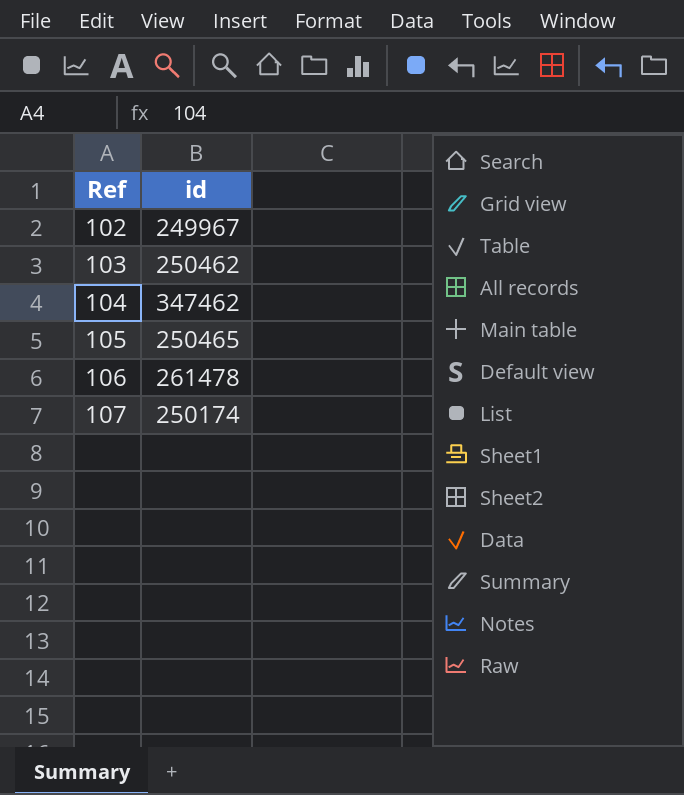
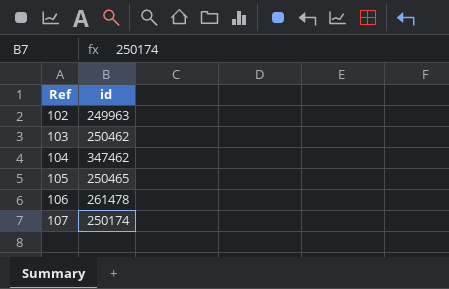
102 | id: 249967 -> 249963

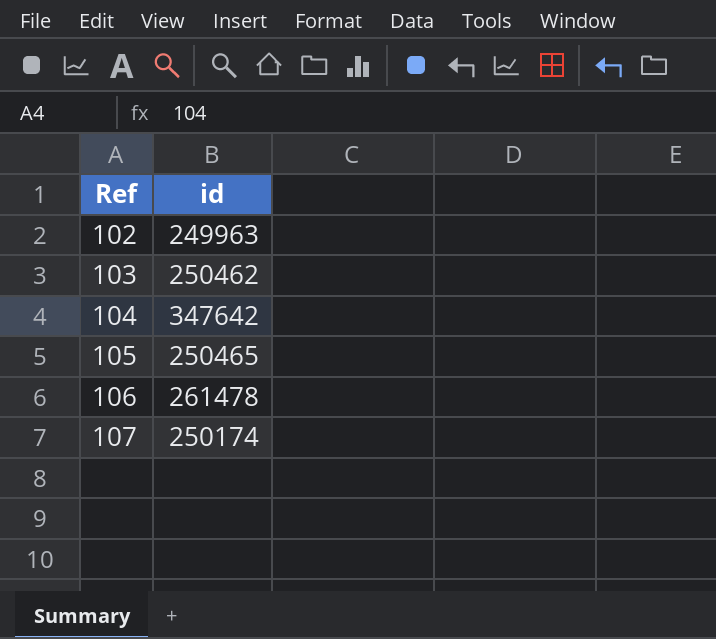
104 | id: 347462 -> 347642

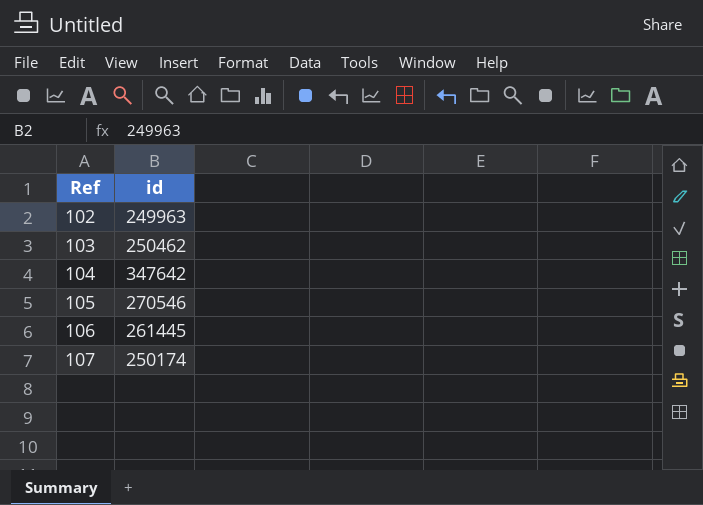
105 | id: 250465 -> 270546
106 | id: 261478 -> 261445

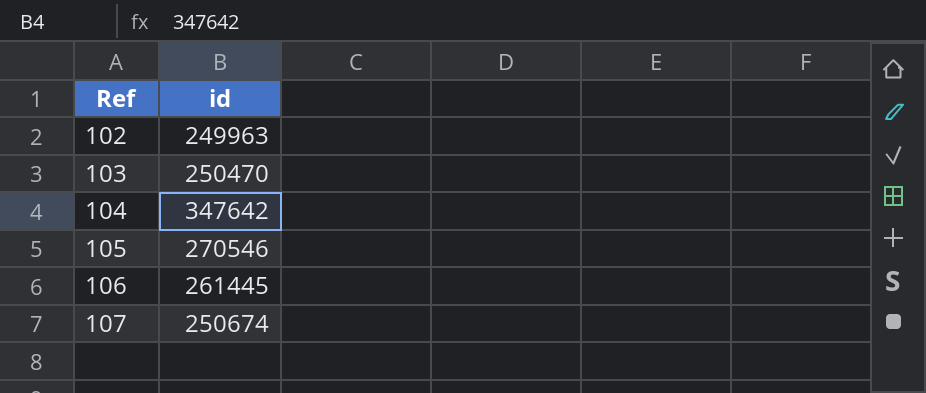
103 | id: 250462 -> 250470
107 | id: 250174 -> 250674

